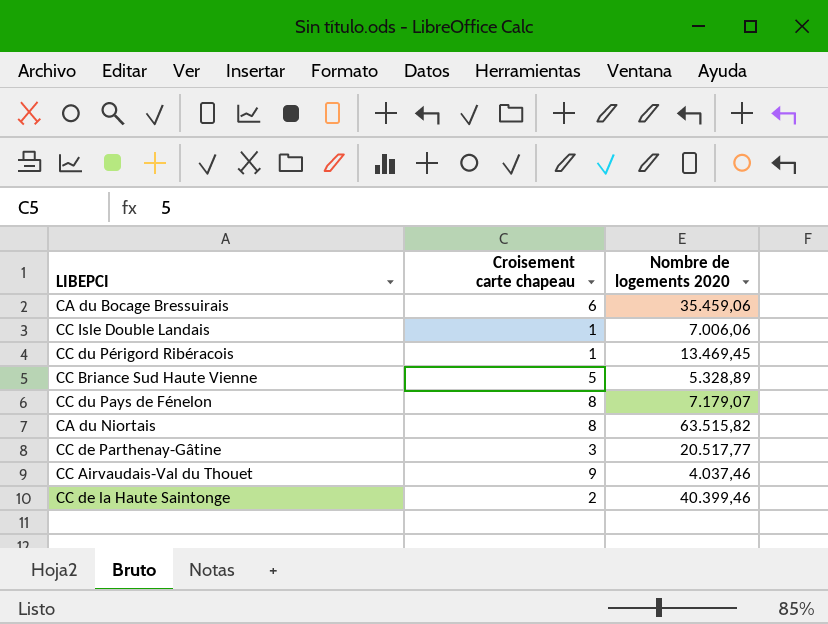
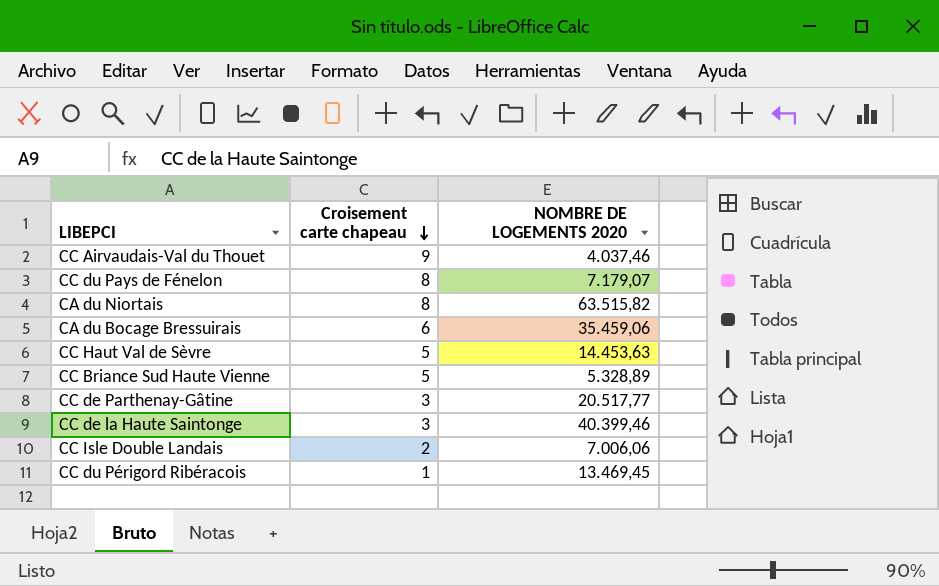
row order: none -> Croisement carte chapeau descending
column name: Nombre de logements 2020 -> NOMBRE DE LOGEMENTS 2020
row CC Haut Val de Sèvre: none -> 5 | 14.453,63
CC de la Haute Saintonge | Croisement carte chapeau: 2 -> 3
CC Isle Double Landais | Croisement carte chapeau: 1 -> 2

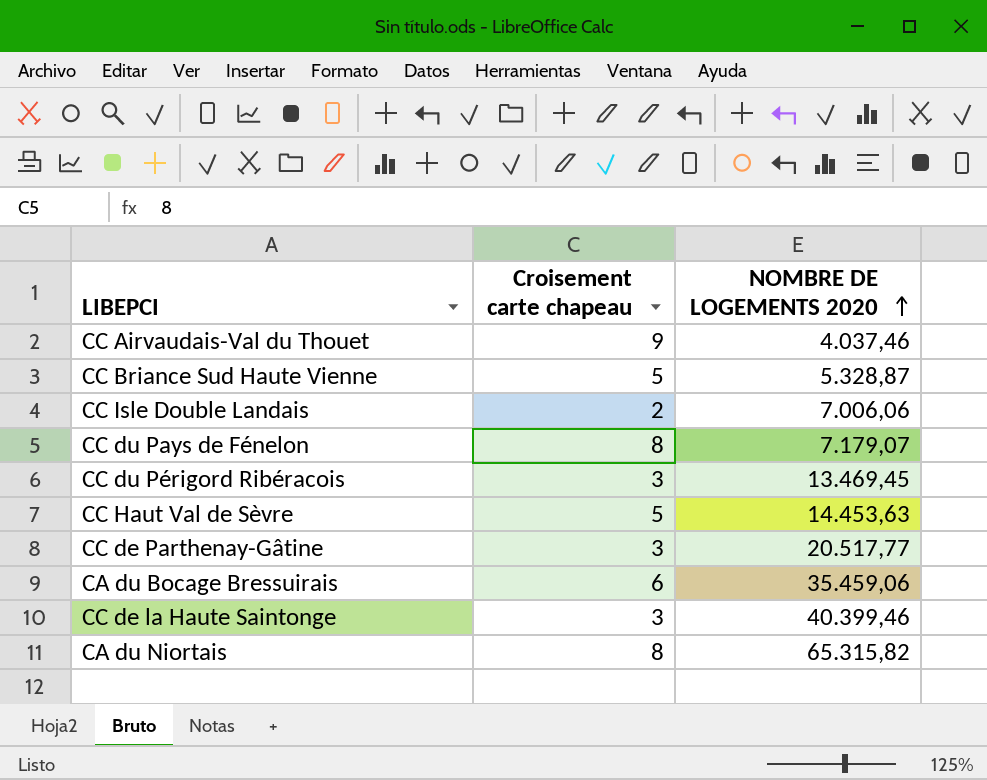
row order: Croisement carte chapeau descending -> NOMBRE DE LOGEMENTS 2020 ascending
CC Briance Sud Haute Vienne | NOMBRE DE LOGEMENTS 2020: 5.328,89 -> 5.328,87
CC du Périgord Ribéracois | Croisement carte chapeau: 1 -> 3
CA du Niortais | NOMBRE DE LOGEMENTS 2020: 63.515,82 -> 65.315,82

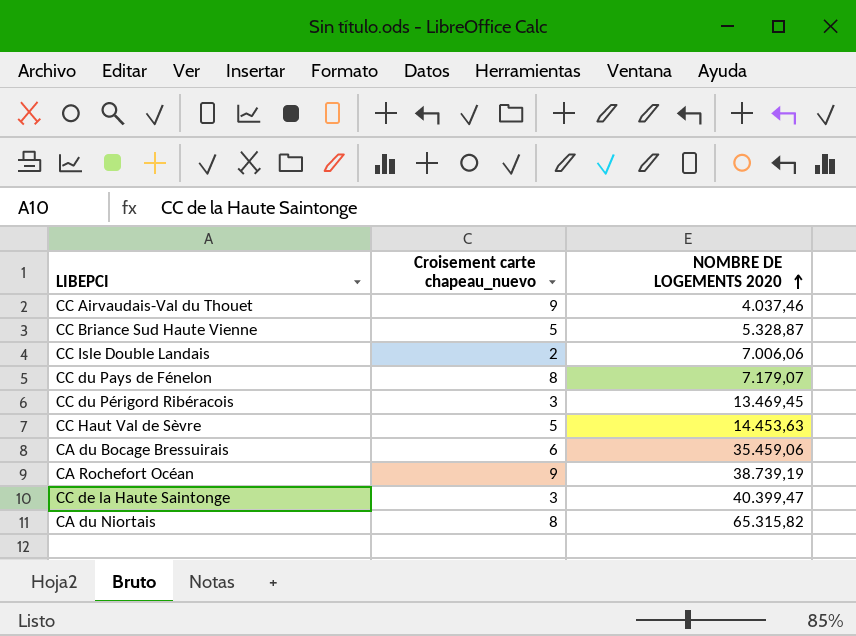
column name: Croisement carte chapeau -> Croisement carte chapeau_nuevo
row CC de Parthenay-Gâtine: 3 | 20.517,77 -> none
row CA Rochefort Océan: none -> 9 | 38.739,19
CC de la Haute Saintonge | NOMBRE DE LOGEMENTS 2020: 40.399,46 -> 40.399,47

